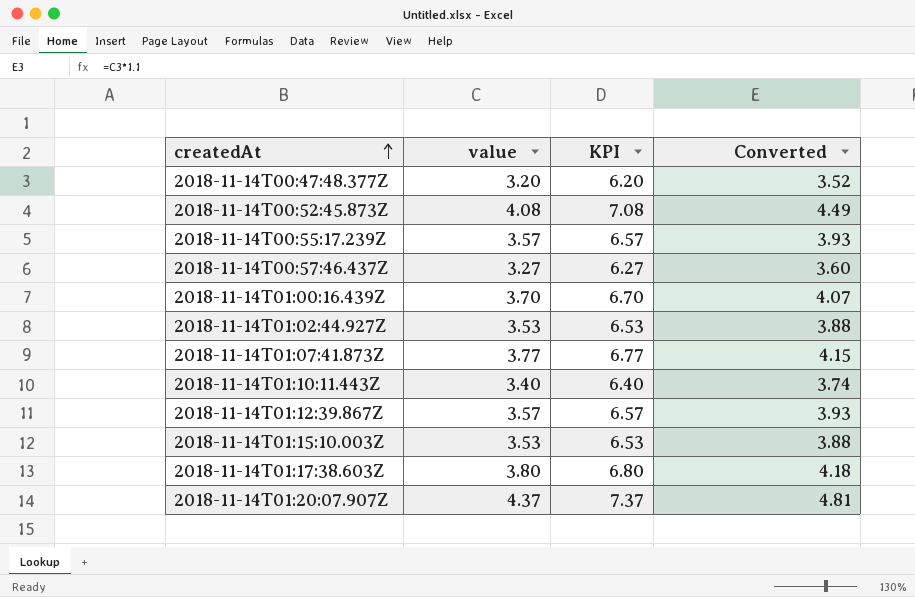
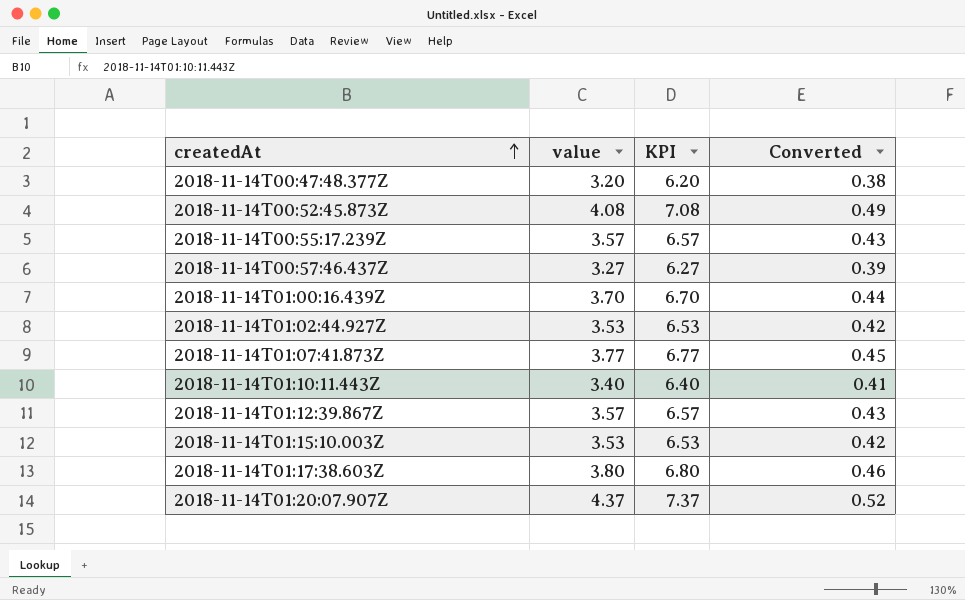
column Converted | formula: [value] * 1.1 -> [value] * 0.12

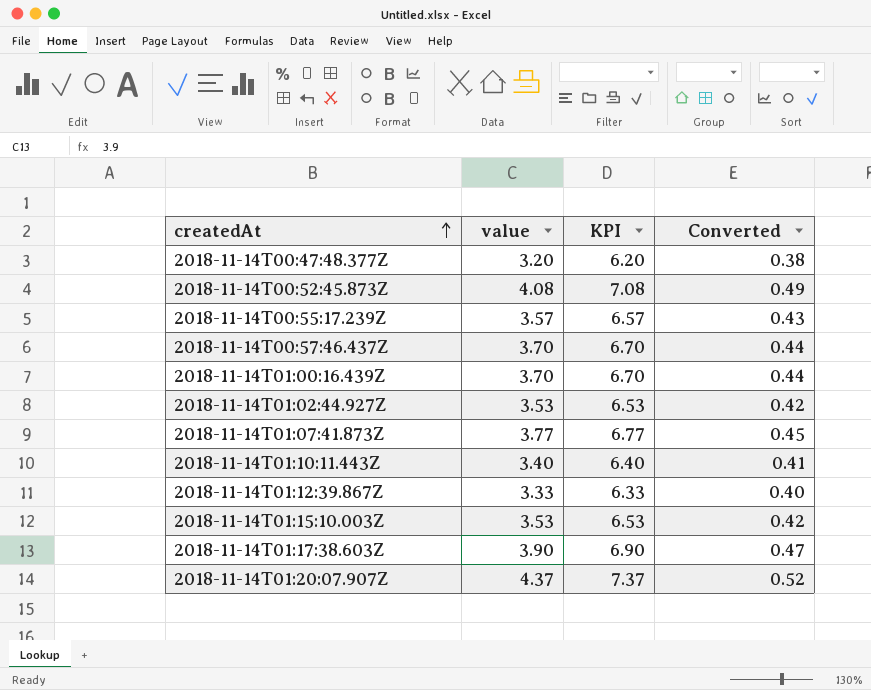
2018-11-14T00:57:46.437Z | value: 3.27 -> 3.70
2018-11-14T00:57:46.437Z | KPI: 6.27 -> 6.70
2018-11-14T00:57:46.437Z | Converted: 0.39 -> 0.44
2018-11-14T01:12:39.867Z | value: 3.57 -> 3.33
2018-11-14T01:12:39.867Z | KPI: 6.57 -> 6.33
2018-11-14T01:12:39.867Z | Converted: 0.43 -> 0.40
2018-11-14T01:17:38.603Z | value: 3.80 -> 3.90
2018-11-14T01:17:38.603Z | KPI: 6.80 -> 6.90
2018-11-14T01:17:38.603Z | Converted: 0.46 -> 0.47

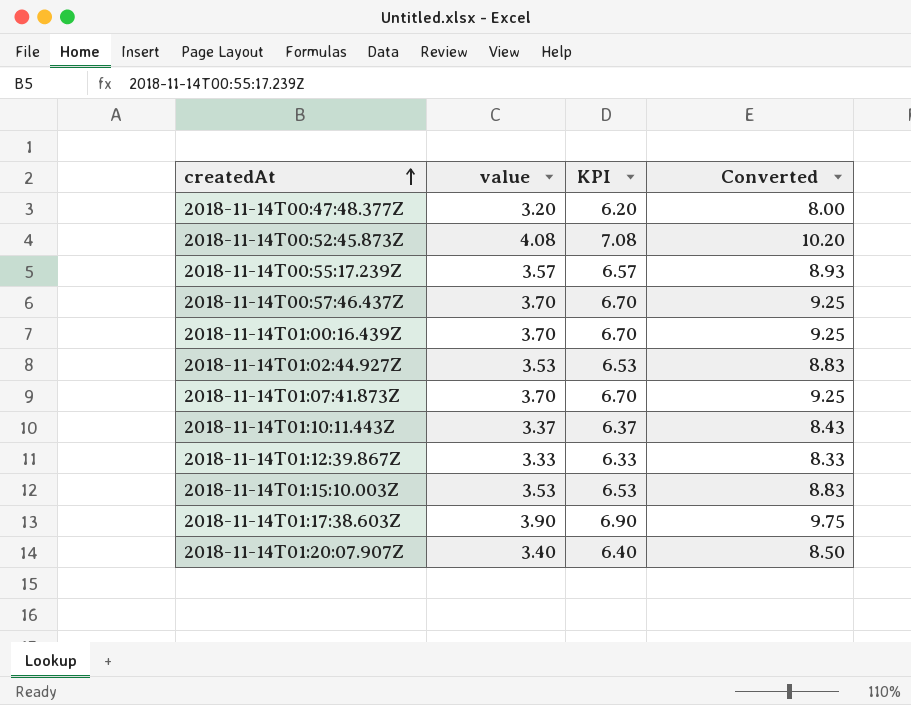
column Converted | formula: [value] * 0.12 -> [value] * 2.5
2018-11-14T01:07:41.873Z | value: 3.77 -> 3.70
2018-11-14T01:07:41.873Z | KPI: 6.77 -> 6.70
2018-11-14T01:10:11.443Z | value: 3.40 -> 3.37
2018-11-14T01:10:11.443Z | KPI: 6.40 -> 6.37
2018-11-14T01:20:07.907Z | value: 4.37 -> 3.40
2018-11-14T01:20:07.907Z | KPI: 7.37 -> 6.40

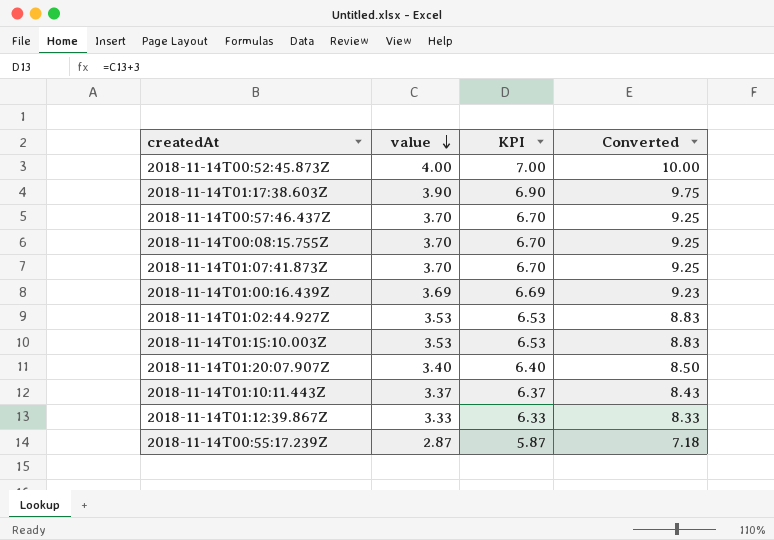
row order: createdAt ascending -> value descending
row 2018-11-14T00:47:48.377Z: 3.20 | 6.20 | 8.00 -> none
2018-11-14T00:52:45.873Z | value: 4.08 -> 4.00
2018-11-14T00:52:45.873Z | KPI: 7.08 -> 7.00
2018-11-14T00:52:45.873Z | Converted: 10.20 -> 10.00
row 2018-11-14T00:08:15.755Z: none -> 3.70 | 6.70 | 9.25
2018-11-14T01:00:16.439Z | value: 3.70 -> 3.69
2018-11-14T01:00:16.439Z | KPI: 6.70 -> 6.69
2018-11-14T01:00:16.439Z | Converted: 9.25 -> 9.23
2018-11-14T00:55:17.239Z | value: 3.57 -> 2.87
2018-11-14T00:55:17.239Z | KPI: 6.57 -> 5.87
2018-11-14T00:55:17.239Z | Converted: 8.93 -> 7.18

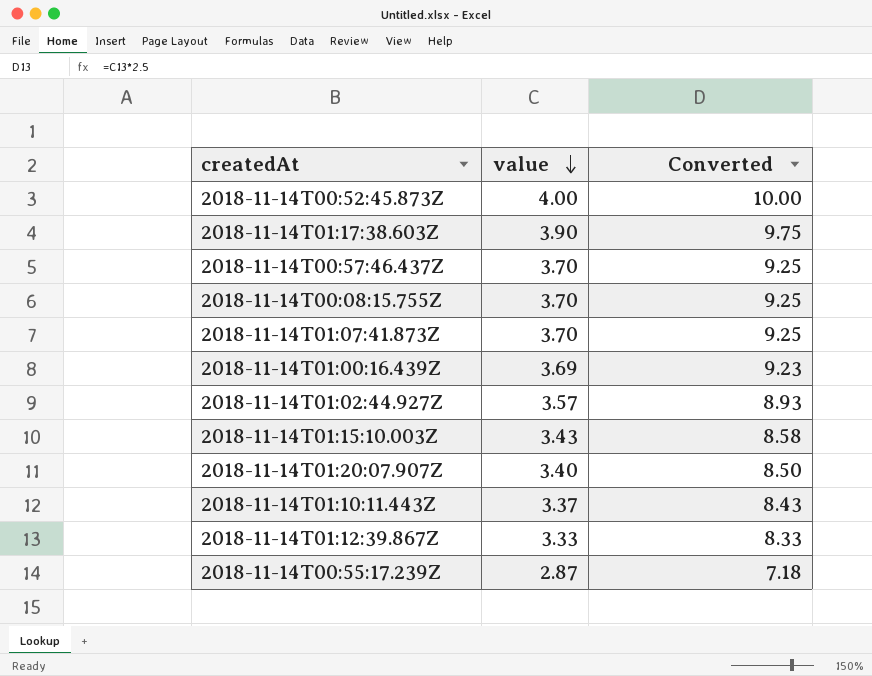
column KPI | formula: [value] + 3 -> none
2018-11-14T01:02:44.927Z | value: 3.53 -> 3.57
2018-11-14T01:02:44.927Z | Converted: 8.83 -> 8.93
2018-11-14T01:15:10.003Z | value: 3.53 -> 3.43
2018-11-14T01:15:10.003Z | Converted: 8.83 -> 8.58

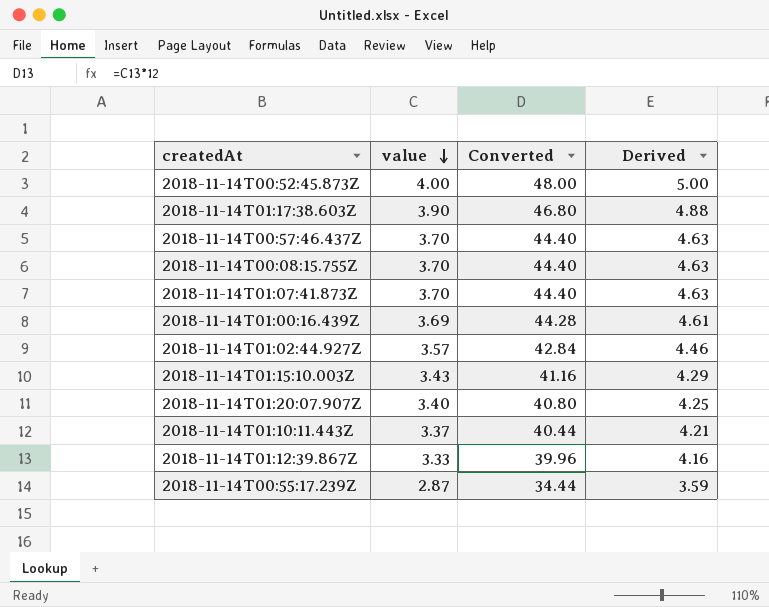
column Converted | formula: [value] * 2.5 -> [value] * 12
column Derived | formula: none -> [value] * 1.25

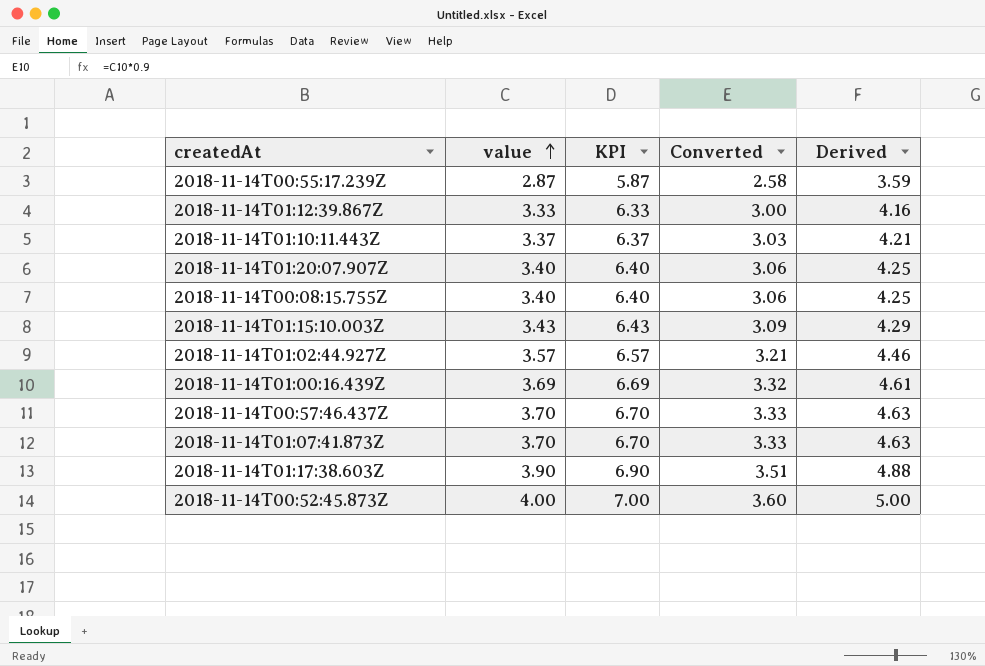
row order: value descending -> value ascending
column KPI | formula: none -> [value] + 3
column Converted | formula: [value] * 12 -> [value] * 0.9
2018-11-14T00:08:15.755Z | value: 3.70 -> 3.40
2018-11-14T00:08:15.755Z | Derived: 4.63 -> 4.25

